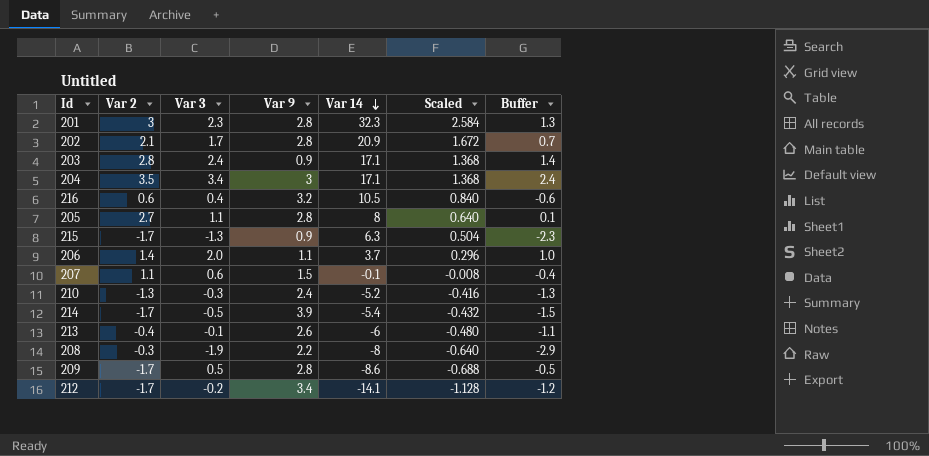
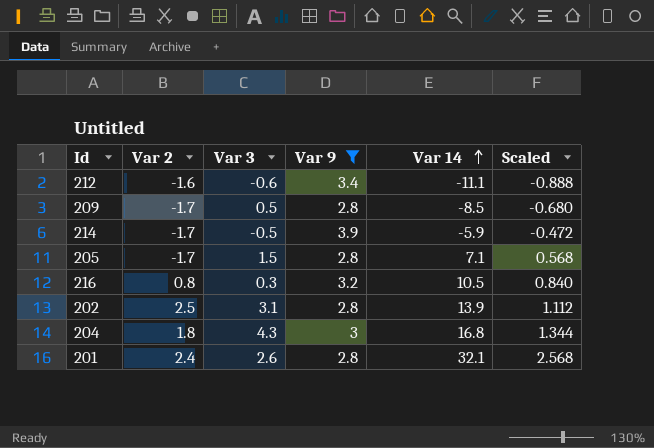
filter: none -> Var 9 >= 2.8
row order: Var 14 descending -> Var 14 ascending
column Buffer | formula: [Var 3] - 1 -> none
212 | Var 2: -1.7 -> -1.6
212 | Var 3: -0.2 -> -0.6
212 | Var 14: -14.1 -> -11.1
212 | Scaled: -1.128 -> -0.888
209 | Var 14: -8.6 -> -8.5
209 | Scaled: -0.688 -> -0.680
214 | Var 14: -5.4 -> -5.9
214 | Scaled: -0.432 -> -0.472
205 | Var 2: 2.7 -> -1.7
205 | Var 3: 1.1 -> 1.5
205 | Var 14: 8 -> 7.1
205 | Scaled: 0.640 -> 0.568
216 | Var 2: 0.6 -> 0.8
216 | Var 3: 0.4 -> 0.3
202 | Var 2: 2.1 -> 2.5
202 | Var 3: 1.7 -> 3.1
202 | Var 14: 20.9 -> 13.9
202 | Scaled: 1.672 -> 1.112
204 | Var 2: 3.5 -> 1.8
204 | Var 3: 3.4 -> 4.3
204 | Var 14: 17.1 -> 16.8
204 | Scaled: 1.368 -> 1.344
201 | Var 2: 3 -> 2.4
201 | Var 3: 2.3 -> 2.6
201 | Var 14: 32.3 -> 32.1
201 | Scaled: 2.584 -> 2.568

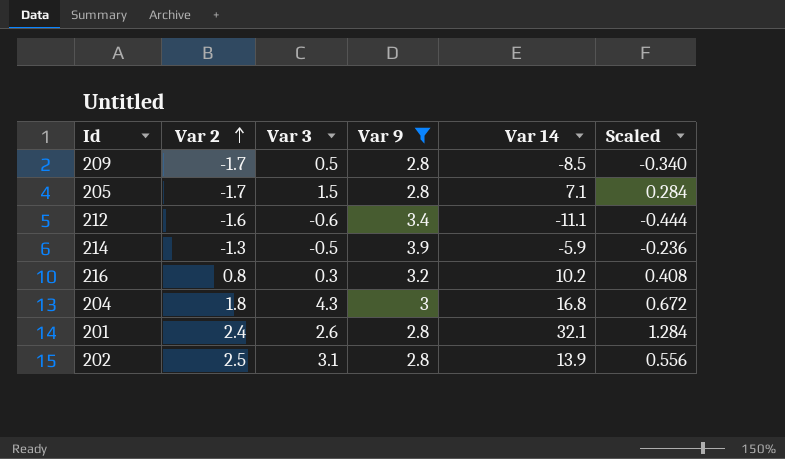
row order: Var 14 ascending -> Var 2 ascending
column Scaled | formula: [Var 14] * 0.08 -> [Var 14] * 0.04
214 | Var 2: -1.7 -> -1.3
216 | Var 14: 10.5 -> 10.2

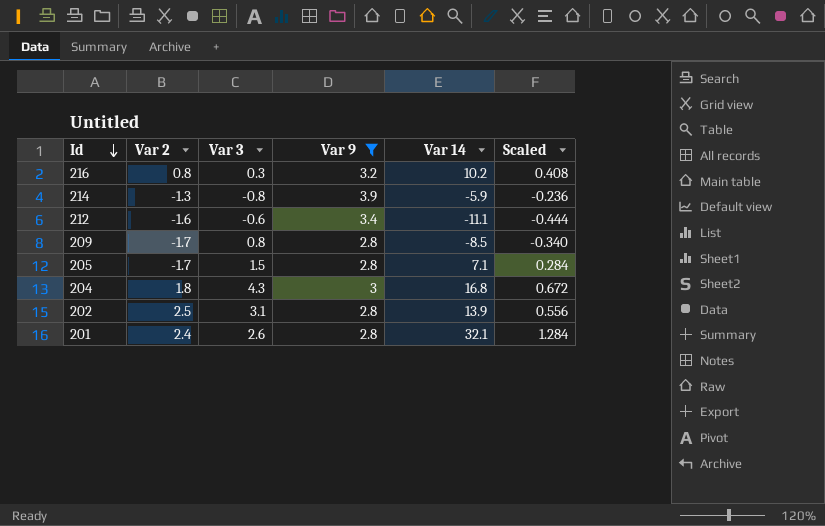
row order: Var 2 ascending -> Id descending
214 | Var 3: -0.5 -> -0.8
209 | Var 3: 0.5 -> 0.8

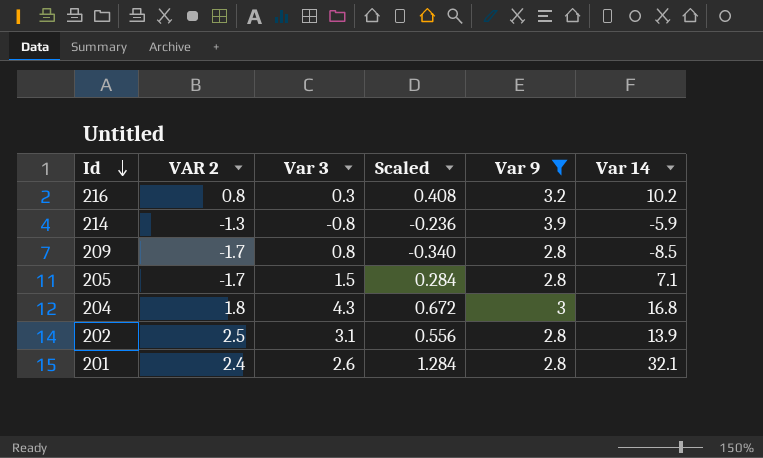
column name: Var 2 -> VAR 2
column Scaled | position: 6 -> 4
row 212: -1.6 | -0.6 | 3.4 | -11.1 | -0.444 -> none

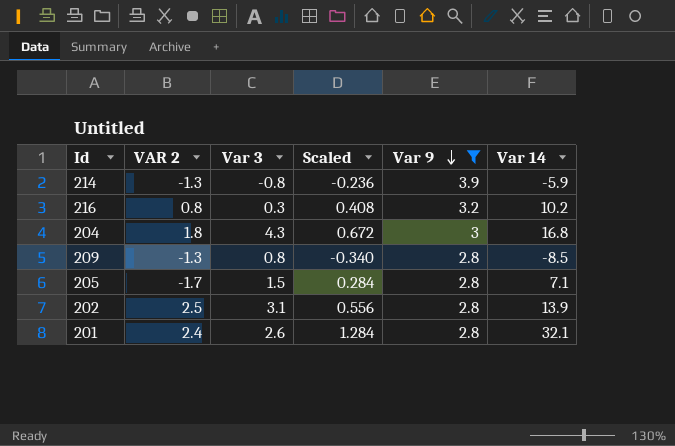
row order: Id descending -> Var 9 descending
209 | VAR 2: -1.7 -> -1.3

